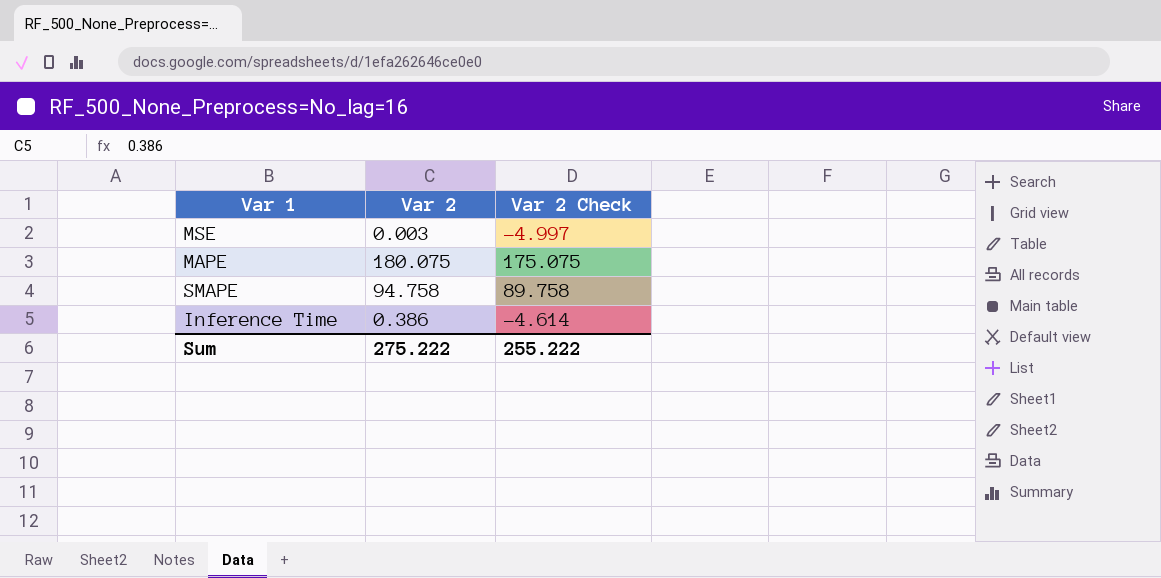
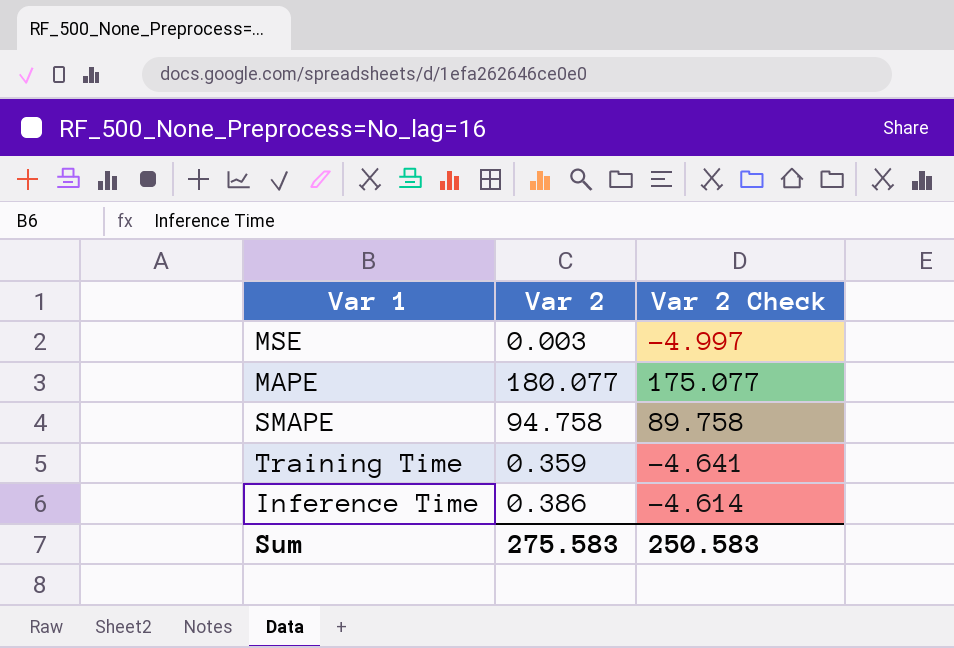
MAPE | Var 2: 180.075 -> 180.077
MAPE | Var 2 Check: 175.075 -> 175.077
row Training Time: none -> 0.359 | -4.641
Sum | Var 2: 275.222 -> 275.583
Sum | Var 2 Check: 255.222 -> 250.583

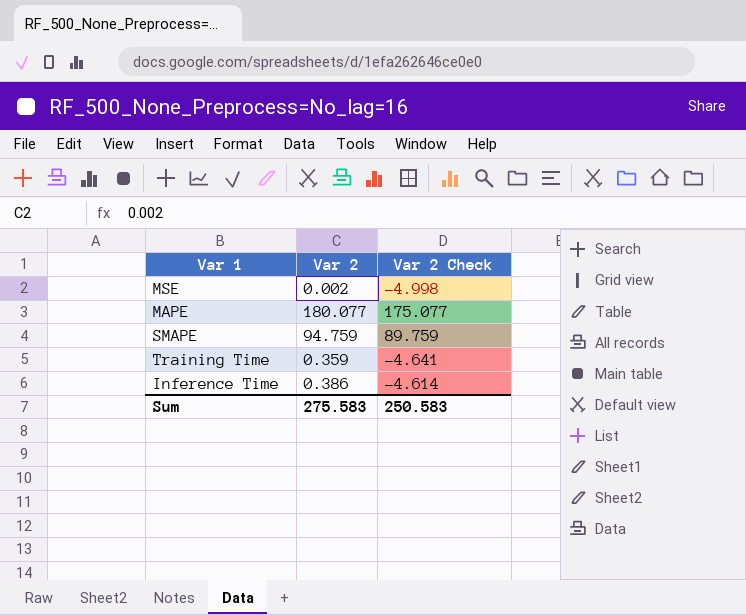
MSE | Var 2: 0.003 -> 0.002
MSE | Var 2 Check: -4.997 -> -4.998
SMAPE | Var 2: 94.758 -> 94.759
SMAPE | Var 2 Check: 89.758 -> 89.759

